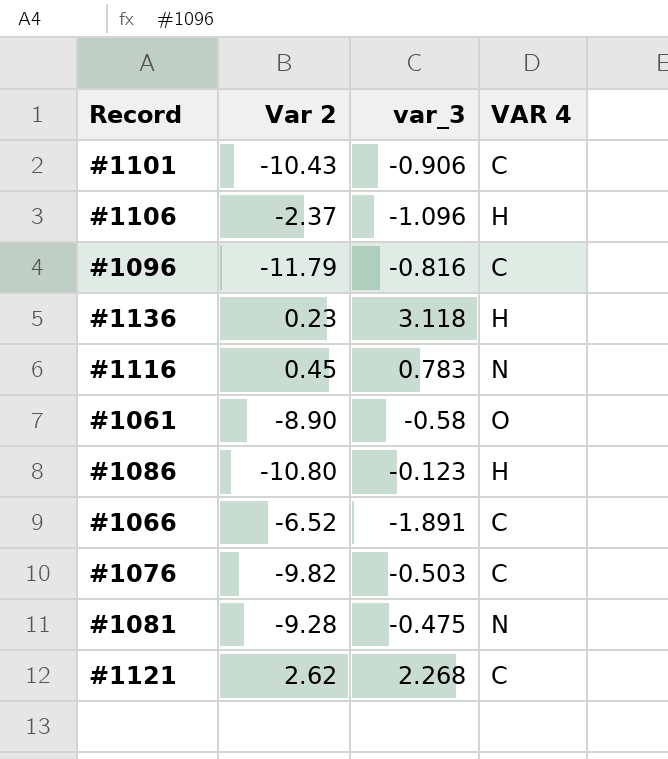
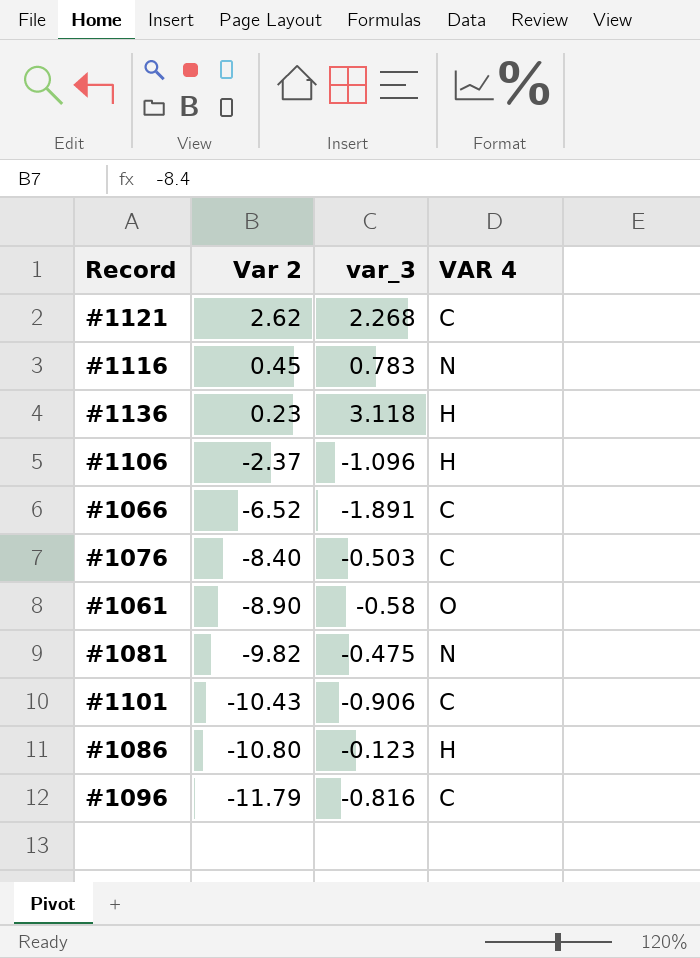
row order: none -> Var 2 descending
#1076 | Var 2: -9.82 -> -8.40
#1081 | Var 2: -9.28 -> -9.82

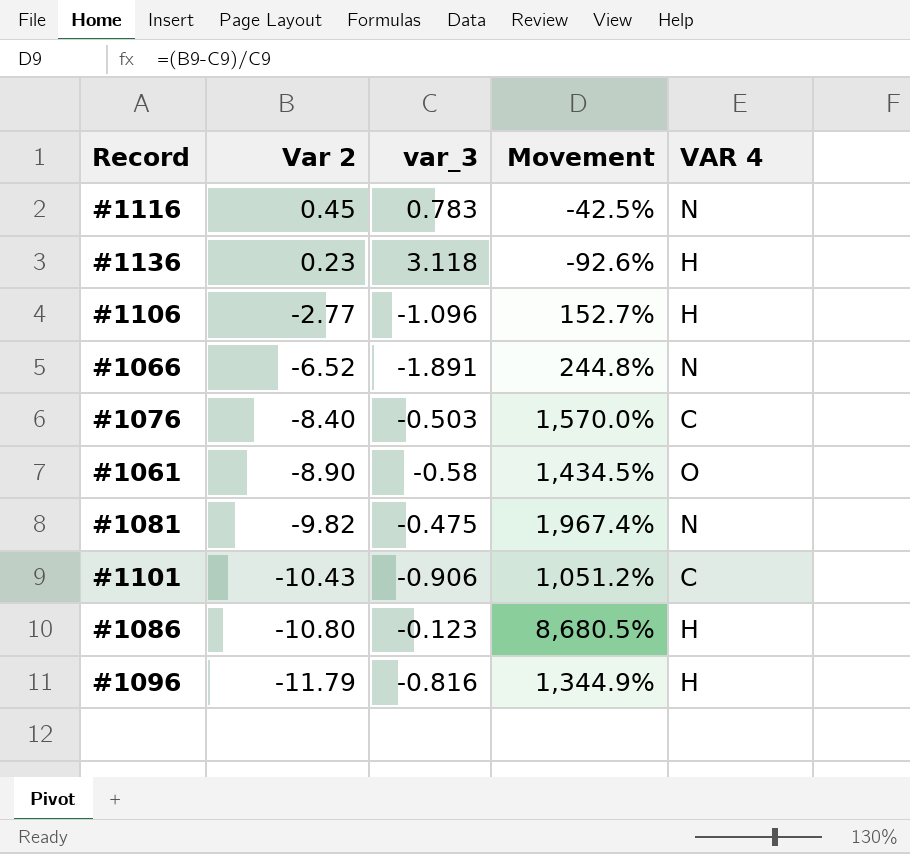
column Movement | formula: none -> ([Var 2] - [var_3]) / [var_3]
row #1121: 2.62 | 2.268 | C -> none
#1106 | Var 2: -2.37 -> -2.77
#1066 | VAR 4: C -> N
#1096 | VAR 4: C -> H

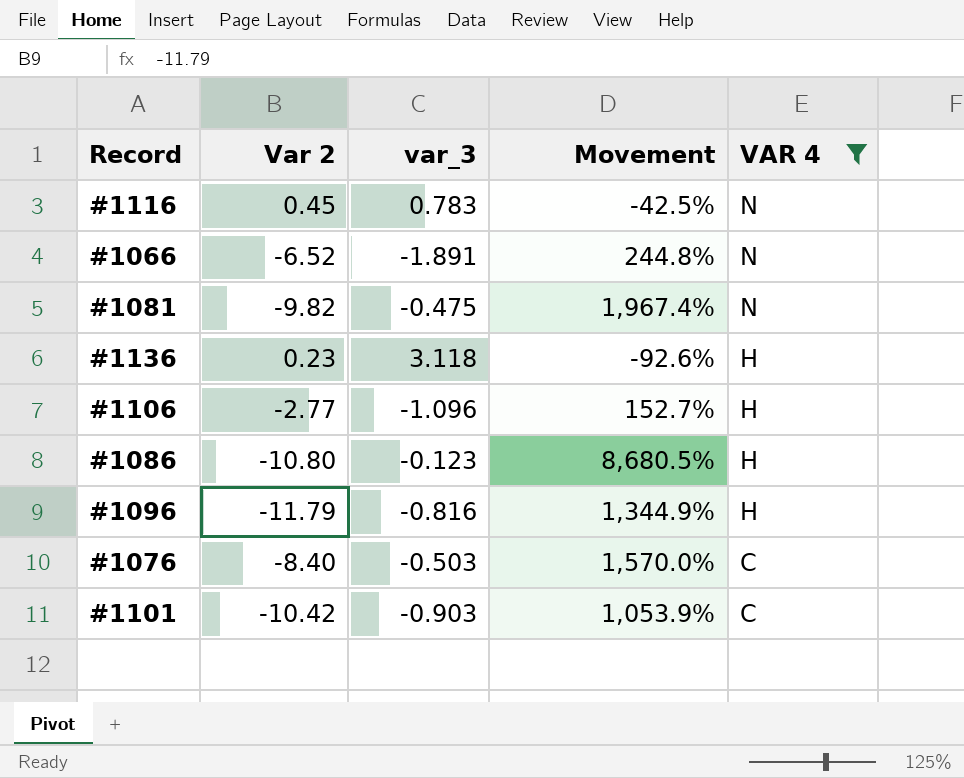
filter: none -> VAR 4 != O
row order: Var 2 descending -> VAR 4 descending
#1101 | Var 2: -10.43 -> -10.42
#1101 | var_3: -0.906 -> -0.903
#1101 | Movement: 1,051.2% -> 1,053.9%

